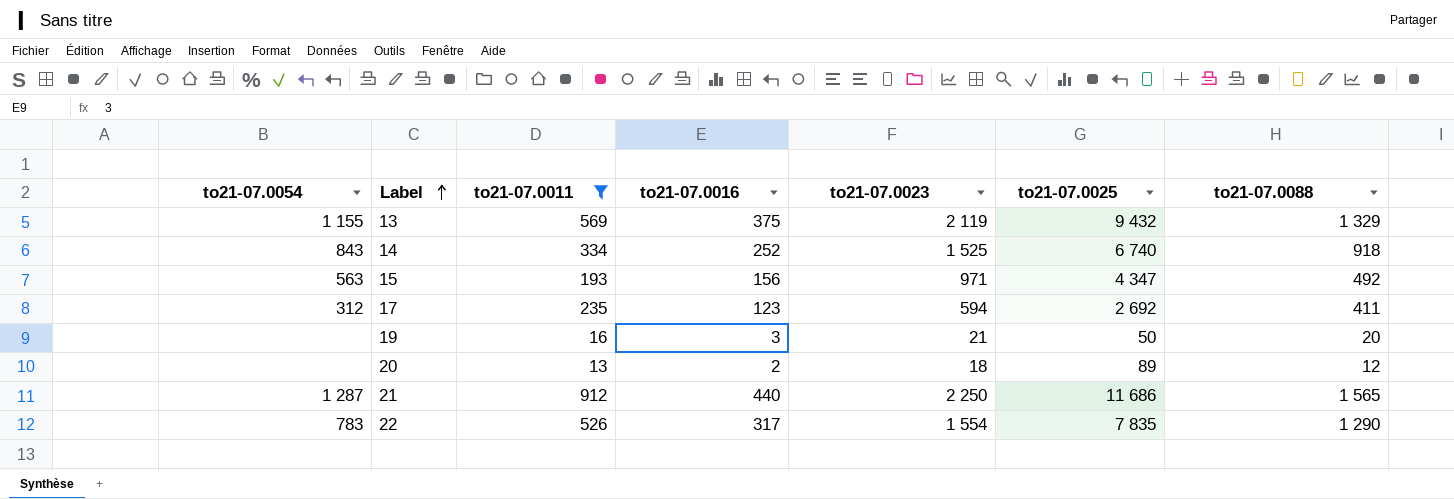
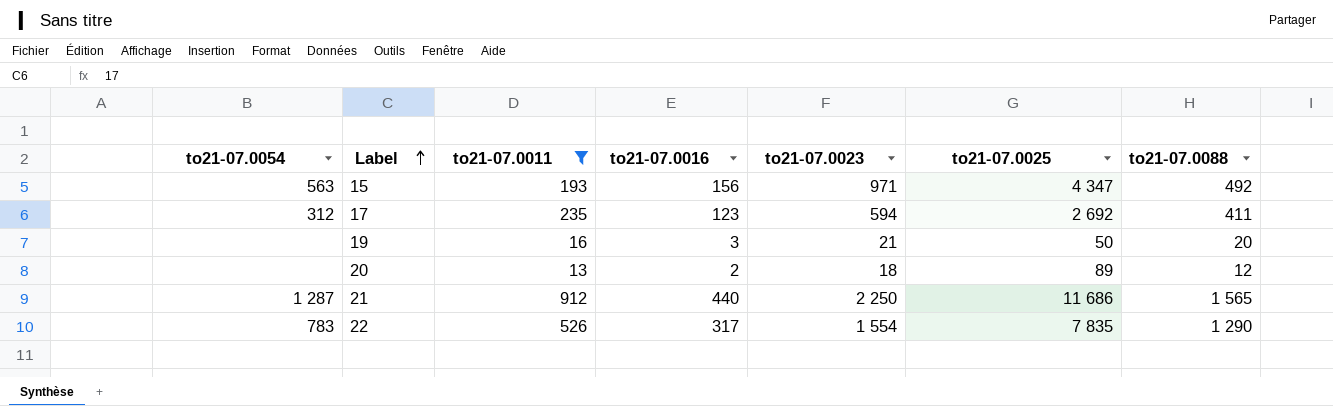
row 13: 1 155 | 569 | 375 | 2 119 | 9 432 | 1 329 -> none
row 14: 843 | 334 | 252 | 1 525 | 6 740 | 918 -> none

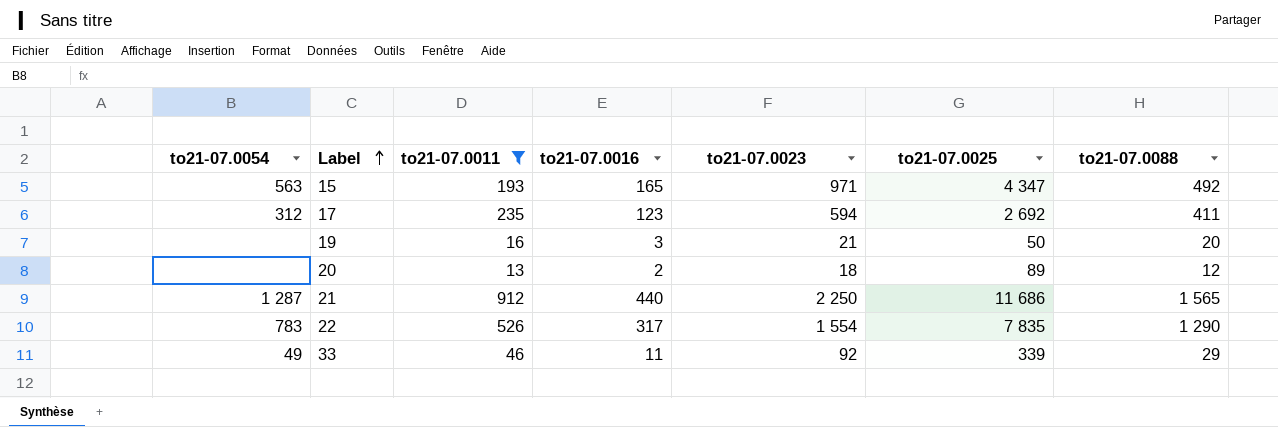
15 | to21-07.0016: 156 -> 165
row 33: none -> 49 | 46 | 11 | 92 | 339 | 29

